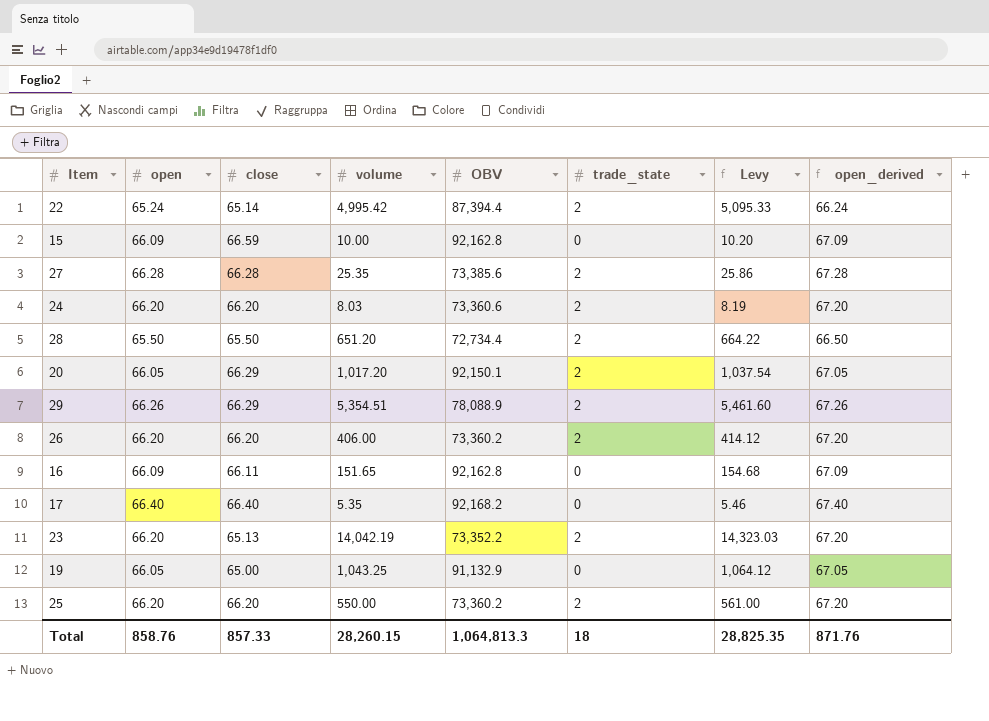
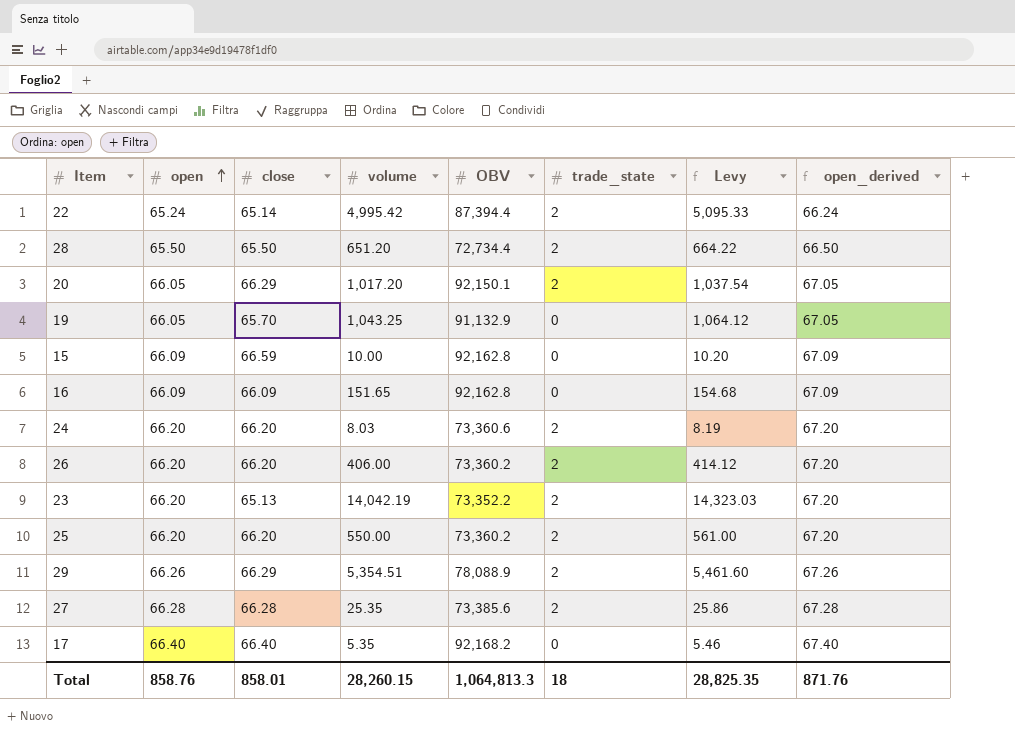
row order: none -> open ascending
19 | close: 65.00 -> 65.70
16 | close: 66.11 -> 66.09
Total | close: 857.33 -> 858.01

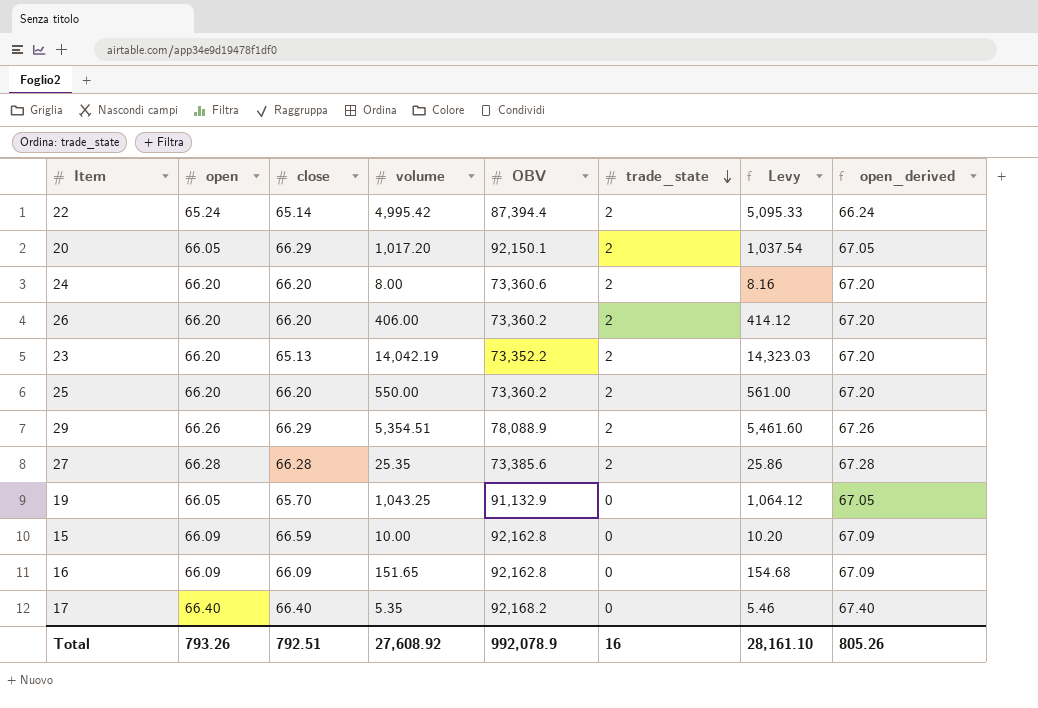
row order: open ascending -> trade_state descending
row 28: 65.50 | 65.50 | 651.20 | 72,734.4 | 2 | 664.22 | 66.50 -> none
24 | volume: 8.03 -> 8.00
24 | Levy: 8.19 -> 8.16
Total | open: 858.76 -> 793.26
Total | close: 858.01 -> 792.51
Total | volume: 28,260.15 -> 27,608.92
Total | OBV: 1,064,813.3 -> 992,078.9
Total | trade_state: 18 -> 16
Total | Levy: 28,825.35 -> 28,161.10
Total | open_derived: 871.76 -> 805.26

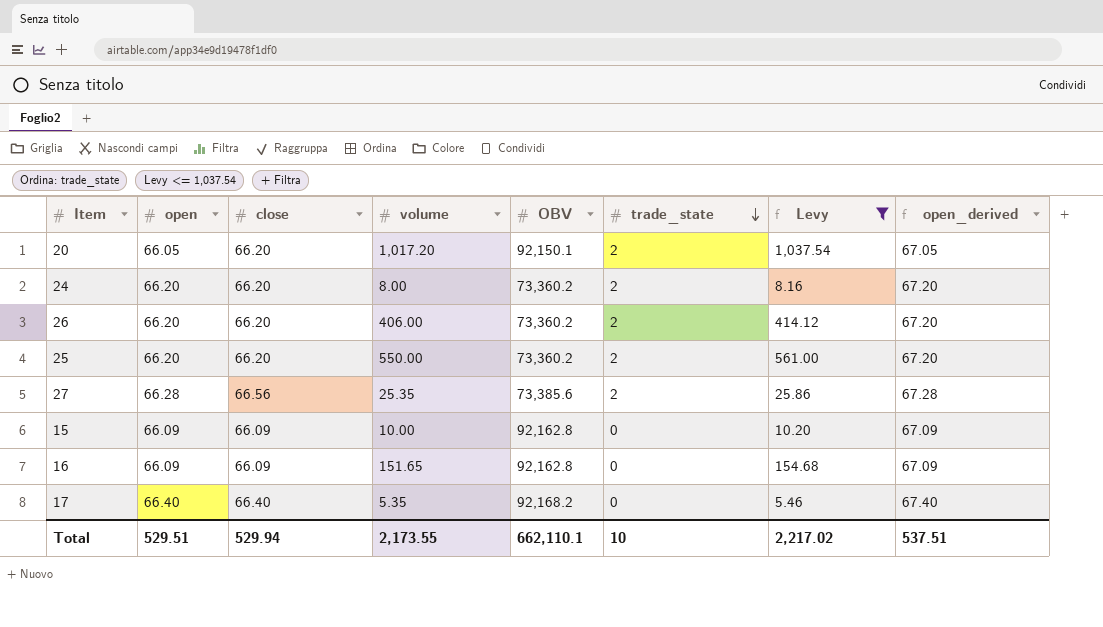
filter: none -> Levy <= 1,037.54
20 | close: 66.29 -> 66.20
24 | OBV: 73,360.6 -> 73,360.2
27 | close: 66.28 -> 66.56
15 | close: 66.59 -> 66.09
Total | open: 793.26 -> 529.51
Total | close: 792.51 -> 529.94
Total | volume: 27,608.92 -> 2,173.55
Total | OBV: 992,078.9 -> 662,110.1
Total | trade_state: 16 -> 10
Total | Levy: 28,161.10 -> 2,217.02
Total | open_derived: 805.26 -> 537.51

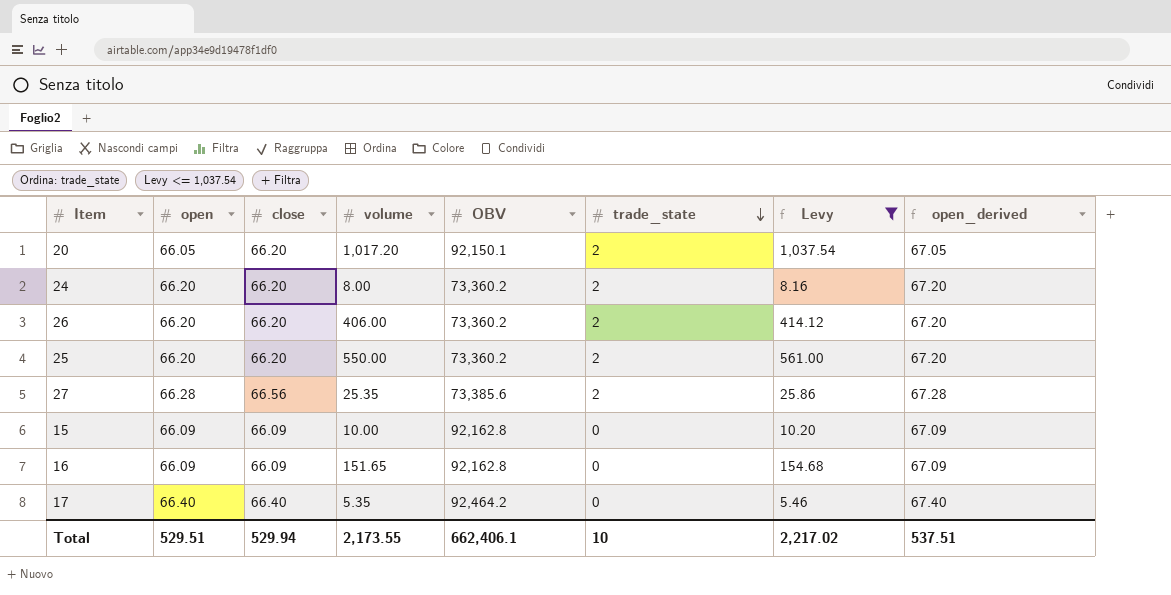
17 | OBV: 92,168.2 -> 92,464.2
Total | OBV: 662,110.1 -> 662,406.1

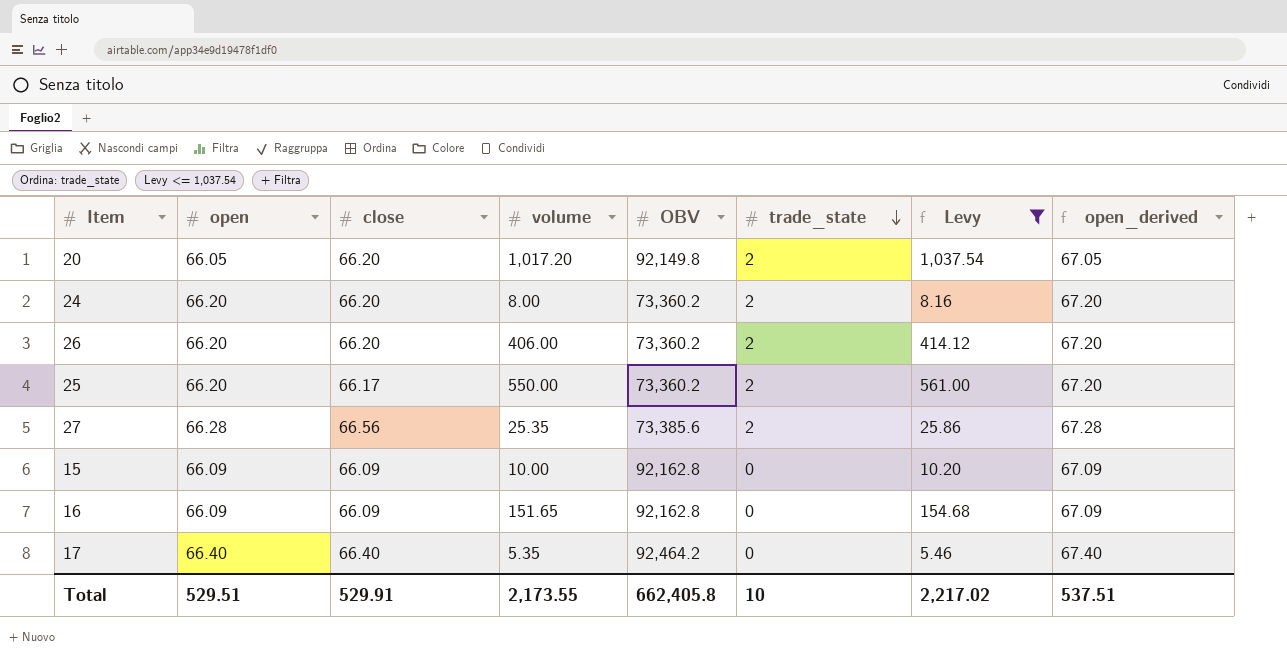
20 | OBV: 92,150.1 -> 92,149.8
25 | close: 66.20 -> 66.17
Total | close: 529.94 -> 529.91
Total | OBV: 662,406.1 -> 662,405.8

